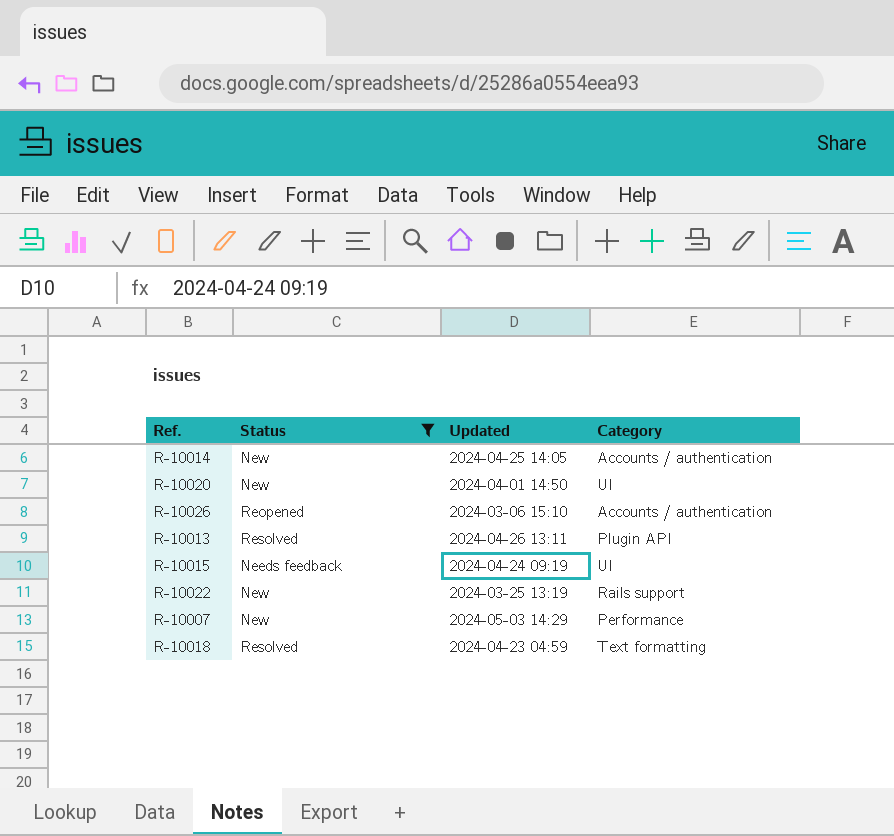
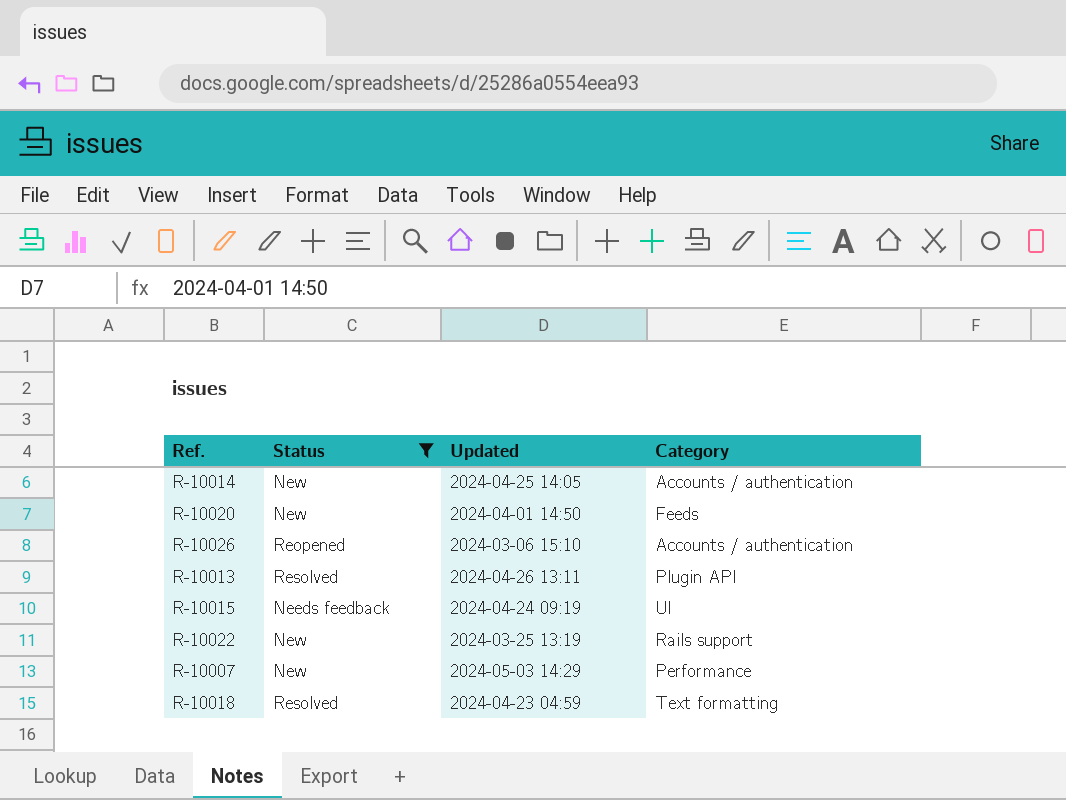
R-10020 | Category: UI -> Feeds

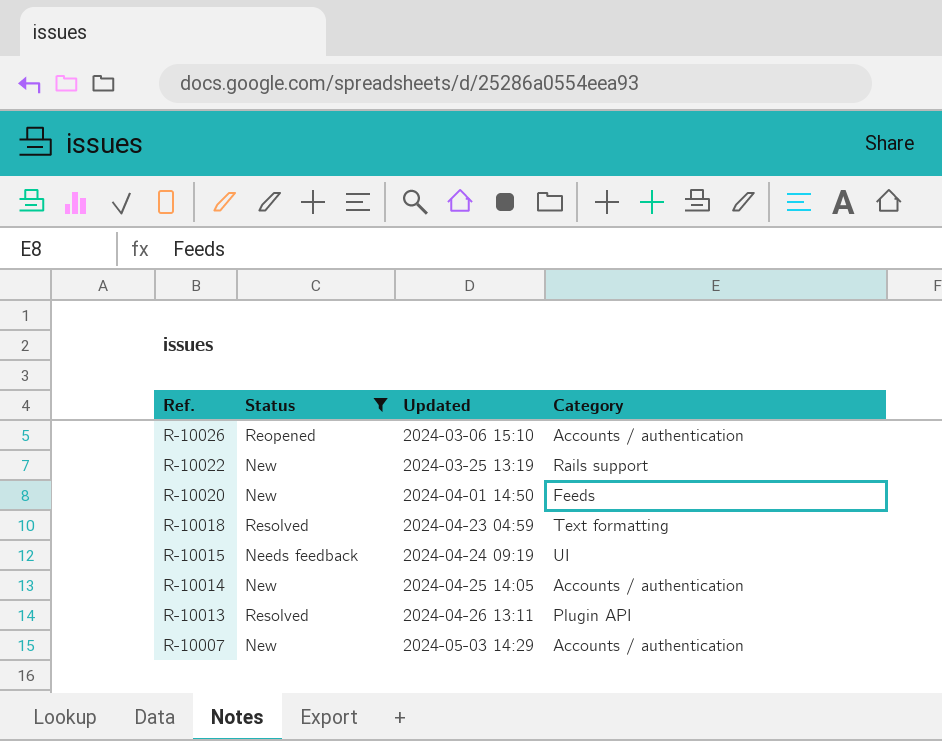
row order: none -> Ref. descending
R-10007 | Category: Performance -> Accounts / authentication

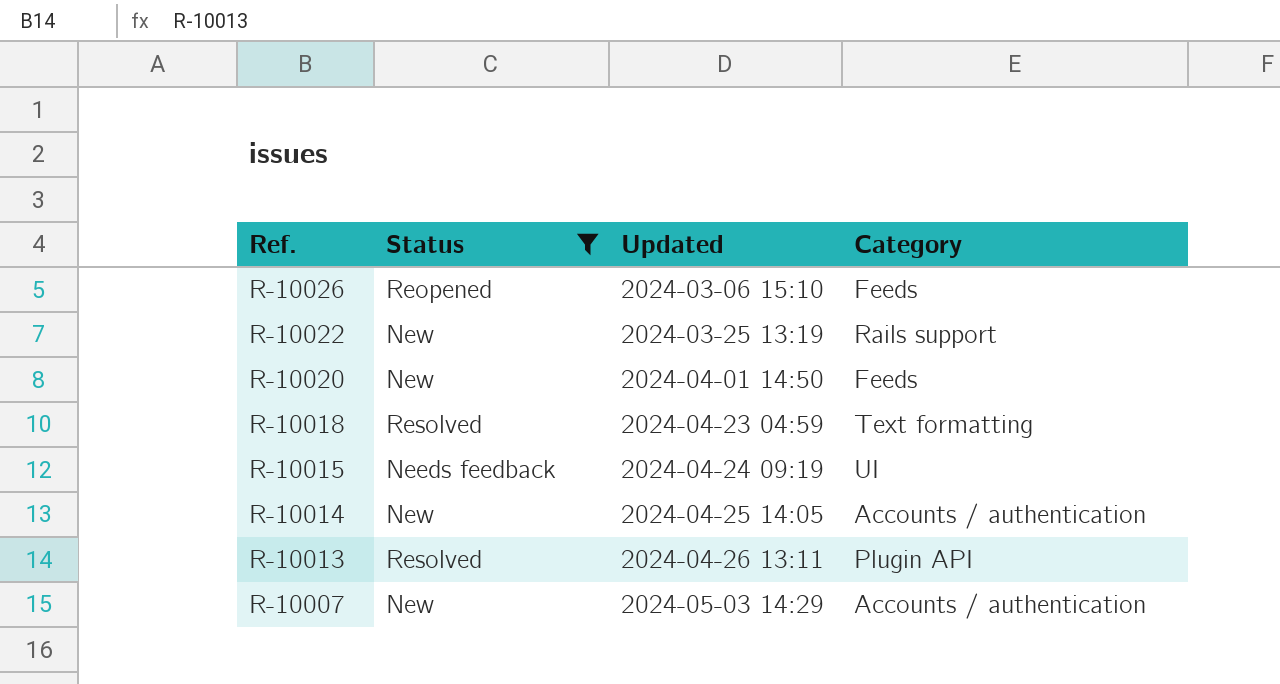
R-10026 | Category: Accounts / authentication -> Feeds

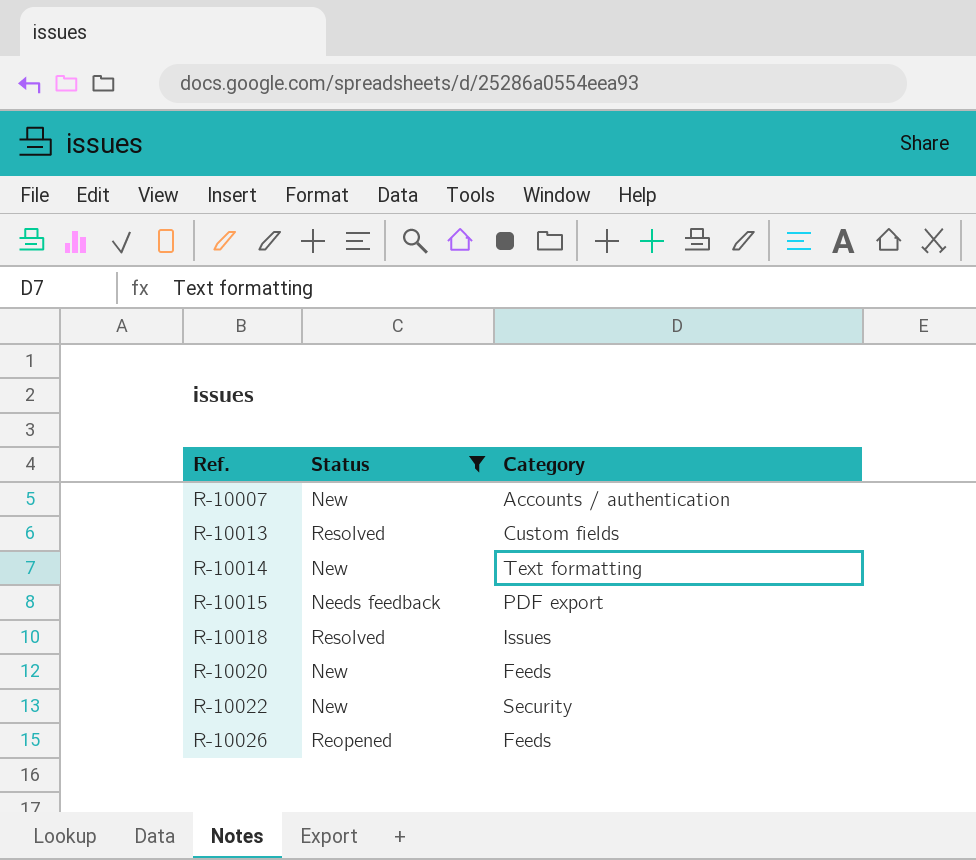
row order: Ref. descending -> Ref. ascending
column Updated | position: 3 -> none
R-10013 | Category: Plugin API -> Custom fields
R-10014 | Category: Accounts / authentication -> Text formatting
R-10015 | Category: UI -> PDF export
R-10018 | Category: Text formatting -> Issues
R-10022 | Category: Rails support -> Security

